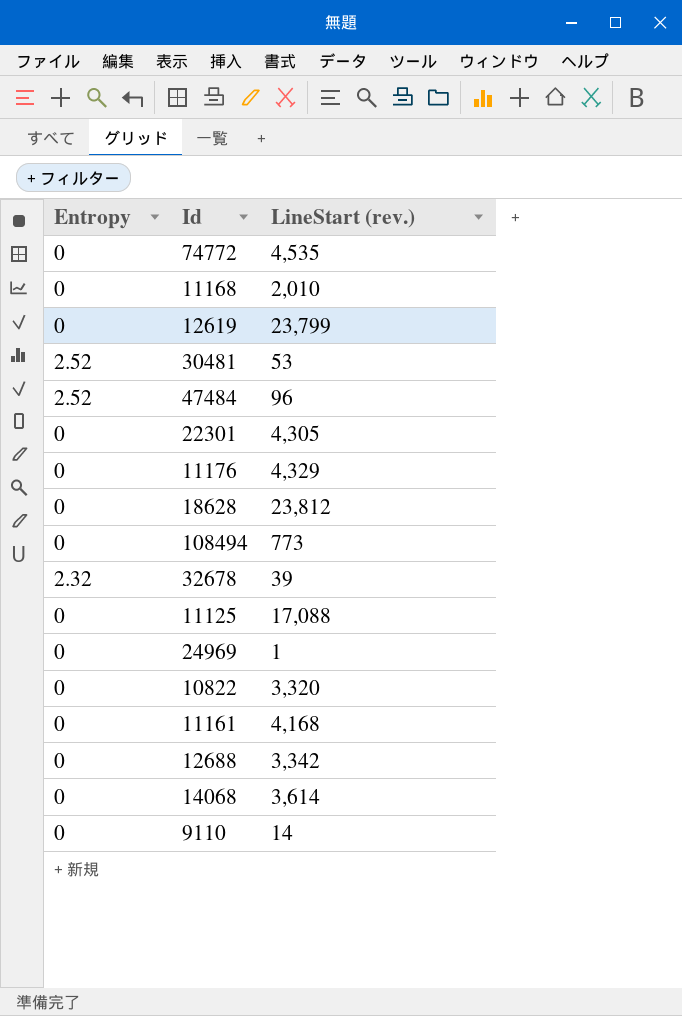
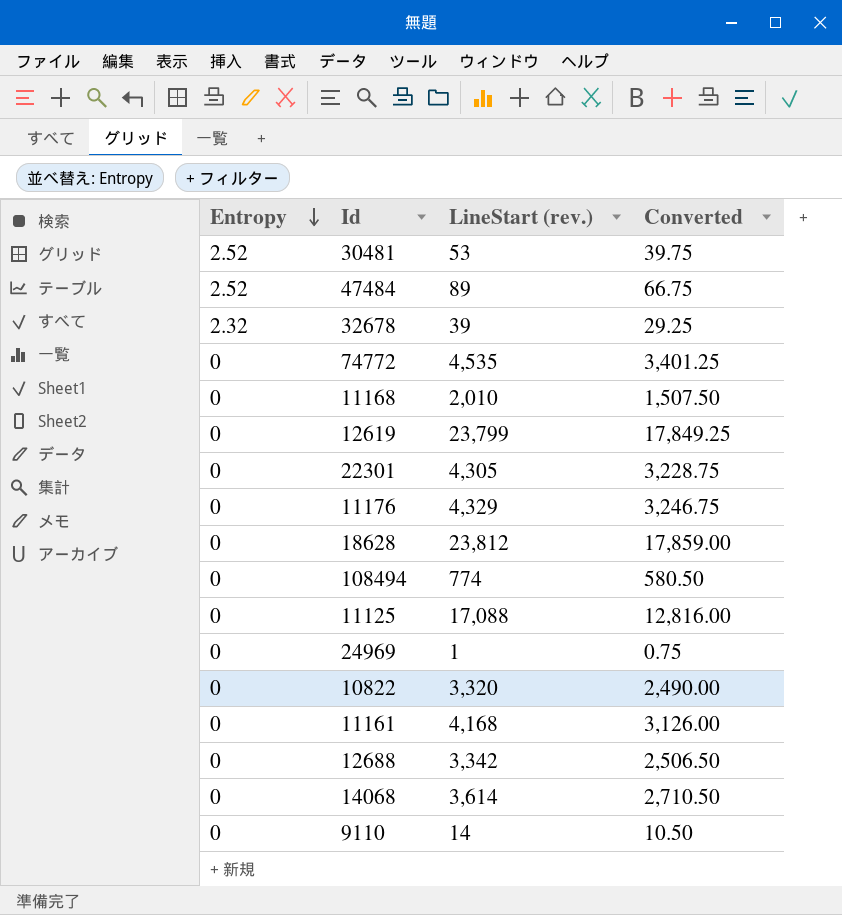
row order: none -> Entropy descending
column Converted | formula: none -> [LineStart (rev.)] * 0.75
47484 | LineStart (rev.): 96 -> 89
108494 | LineStart (rev.): 773 -> 774

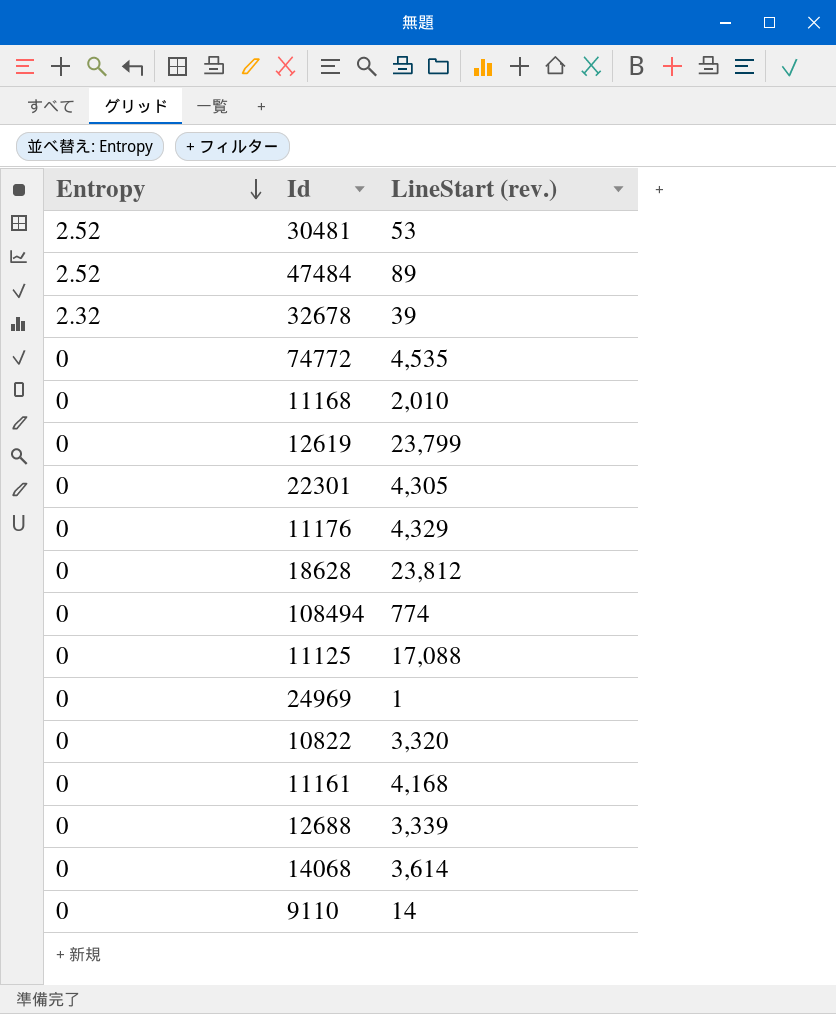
column Converted | formula: [LineStart (rev.)] * 0.75 -> none
12688 | LineStart (rev.): 3,342 -> 3,339

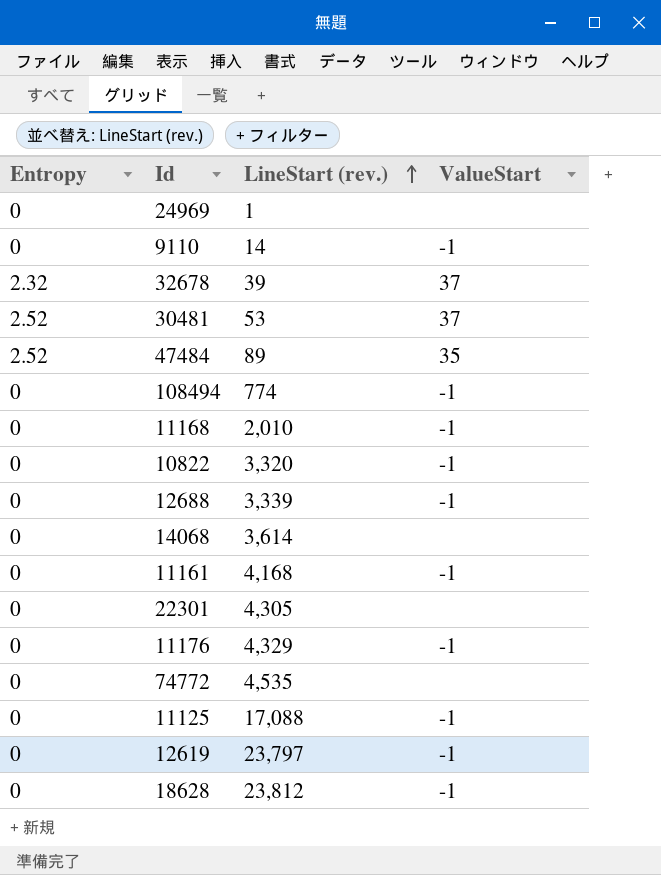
row order: Entropy descending -> LineStart (rev.) ascending
column ValueStart | position: none -> 4
12619 | LineStart (rev.): 23,799 -> 23,797

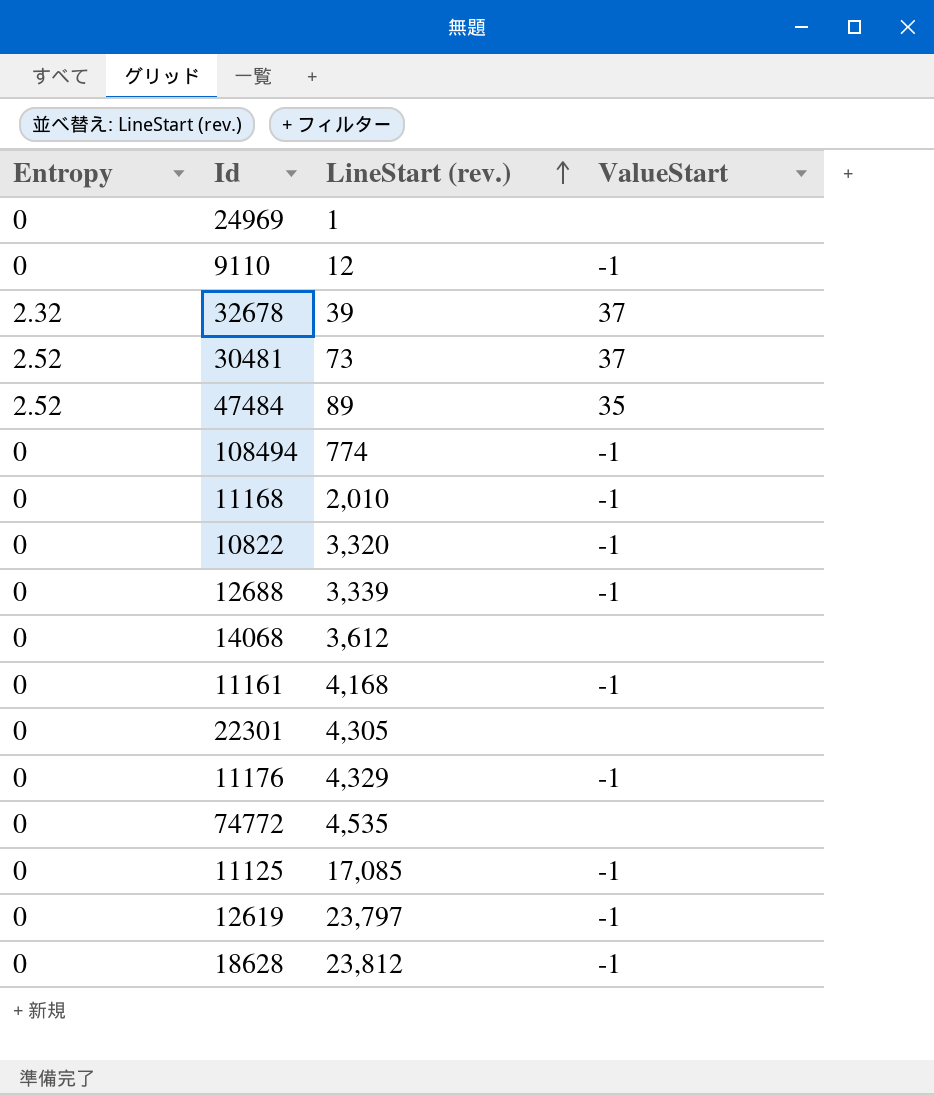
9110 | LineStart (rev.): 14 -> 12
30481 | LineStart (rev.): 53 -> 73
14068 | LineStart (rev.): 3,614 -> 3,612
11125 | LineStart (rev.): 17,088 -> 17,085

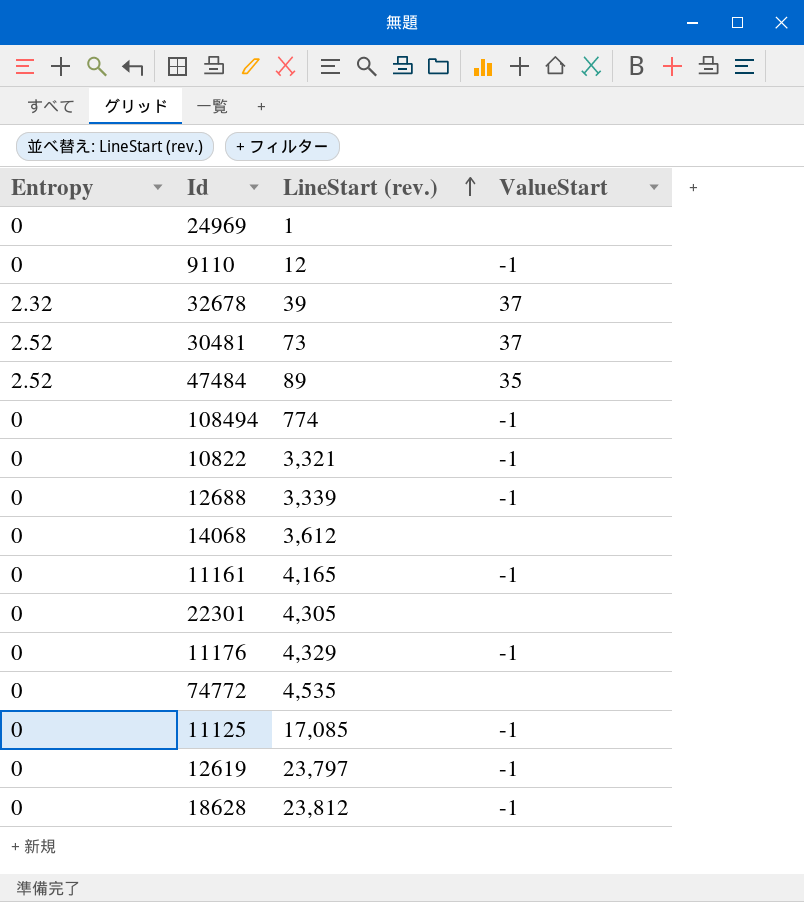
row 11168: 0 | 2,010 | -1 -> none
10822 | LineStart (rev.): 3,320 -> 3,321
11161 | LineStart (rev.): 4,168 -> 4,165

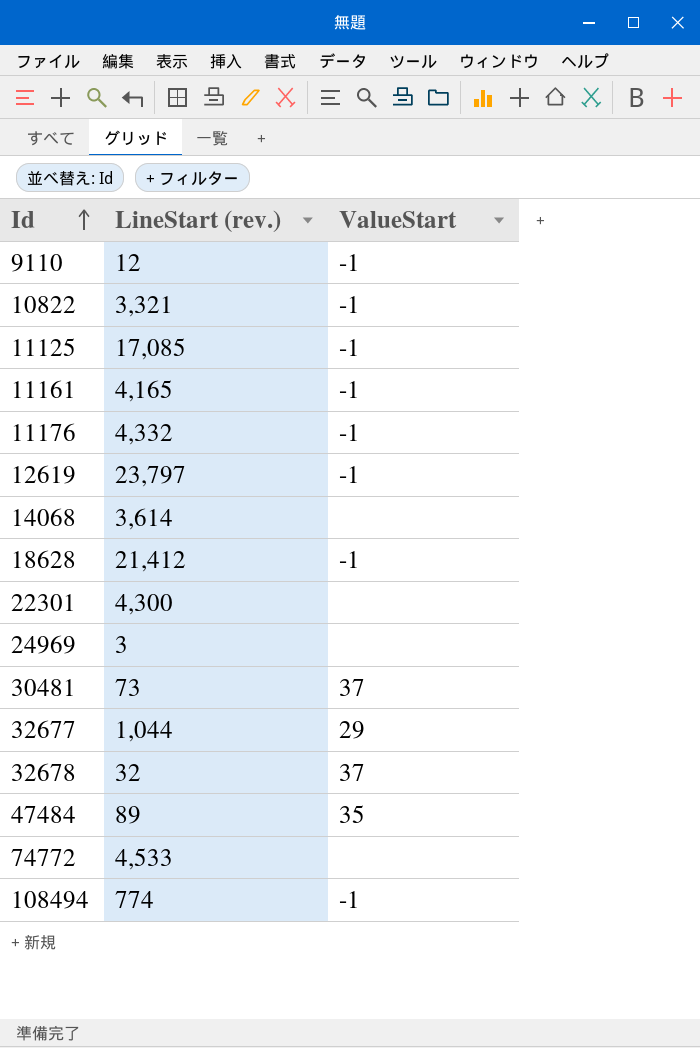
row order: LineStart (rev.) ascending -> Id ascending
column Entropy | position: 1 -> none
row 12688: 0 | 3,339 | -1 -> none
11176 | LineStart (rev.): 4,329 -> 4,332
14068 | LineStart (rev.): 3,612 -> 3,614
18628 | LineStart (rev.): 23,812 -> 21,412
22301 | LineStart (rev.): 4,305 -> 4,300
24969 | LineStart (rev.): 1 -> 3
row 32677: none -> 1,044 | 29
32678 | LineStart (rev.): 39 -> 32
74772 | LineStart (rev.): 4,535 -> 4,533

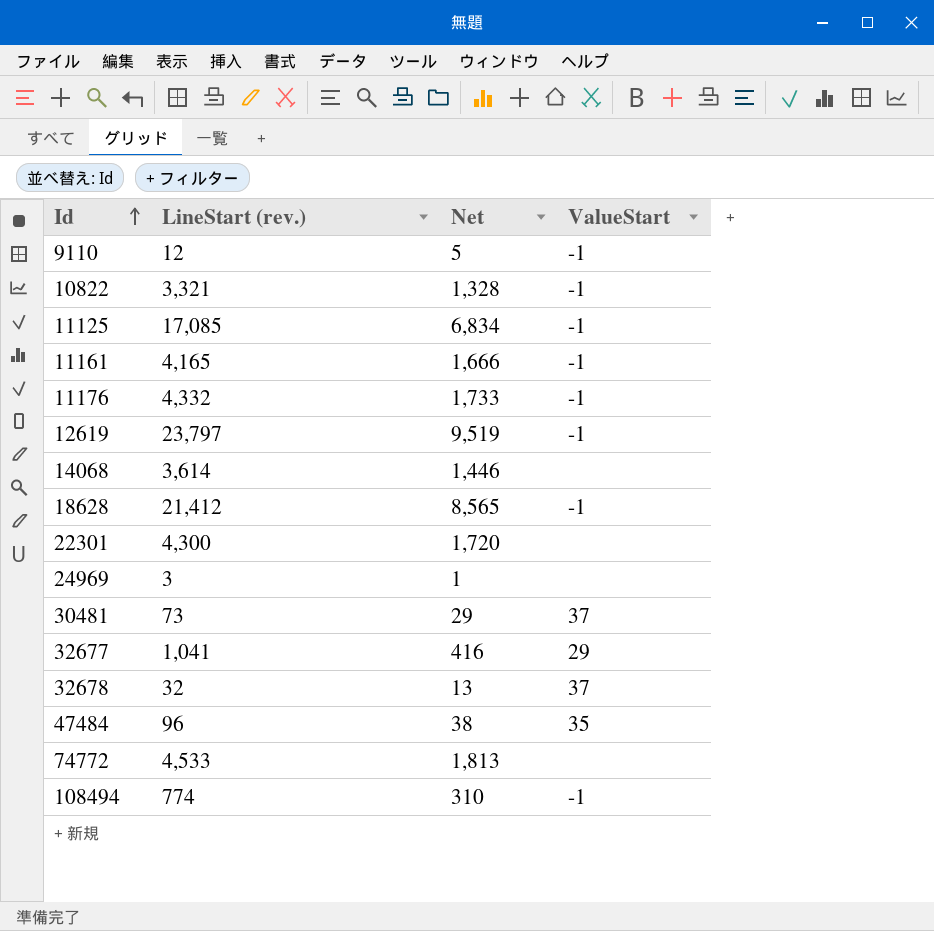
column Net | formula: none -> [LineStart (rev.)] * 0.4
32677 | LineStart (rev.): 1,044 -> 1,041
47484 | LineStart (rev.): 89 -> 96

